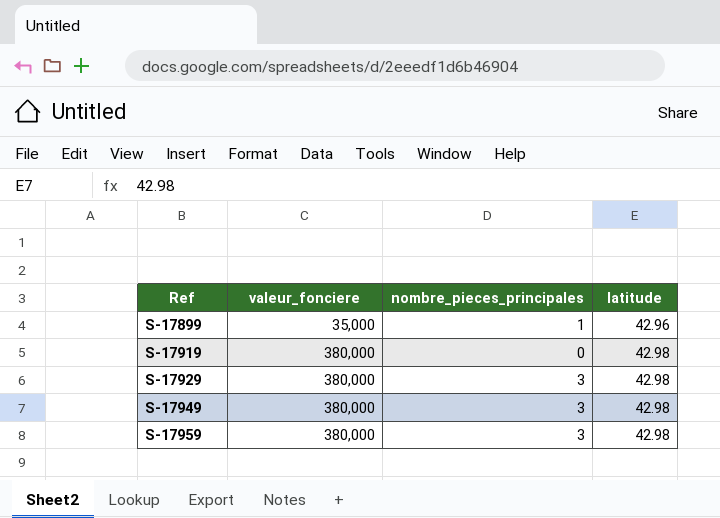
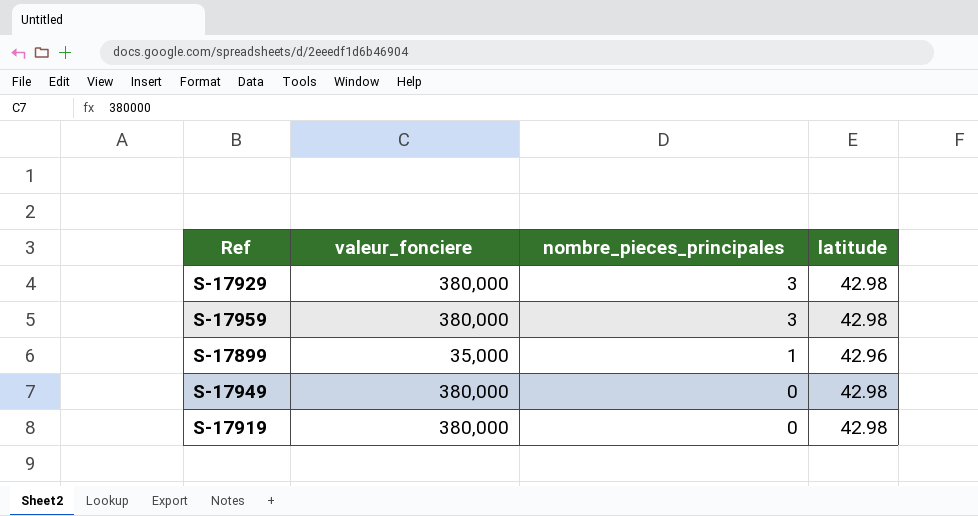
row order: Ref ascending -> nombre_pieces_principales descending
S-17949 | nombre_pieces_principales: 3 -> 0

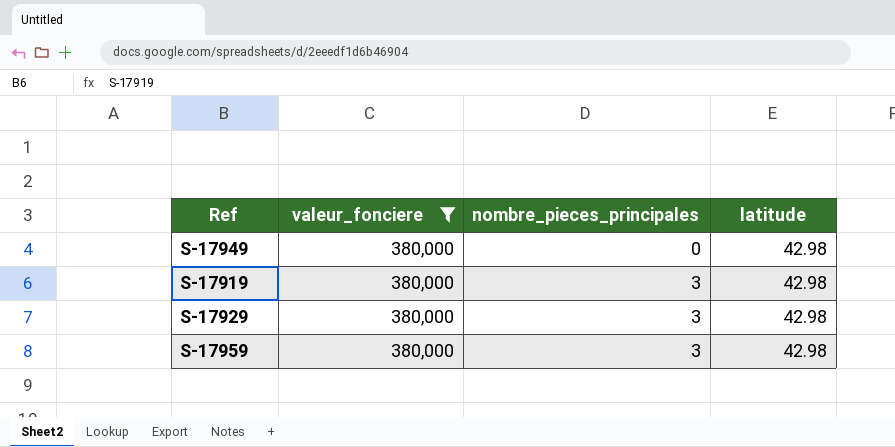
filter: none -> valeur_fonciere = 380,000
row order: nombre_pieces_principales descending -> nombre_pieces_principales ascending
S-17919 | nombre_pieces_principales: 0 -> 3

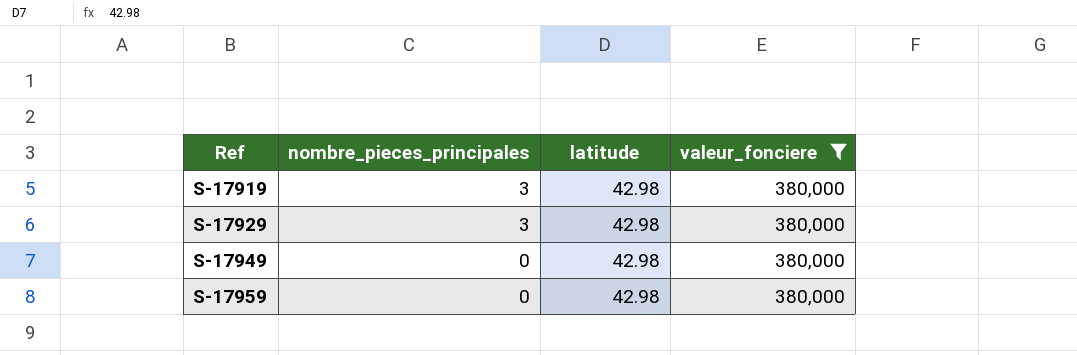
row order: nombre_pieces_principales ascending -> Ref ascending
column valeur_fonciere | position: 2 -> 4
S-17959 | nombre_pieces_principales: 3 -> 0

